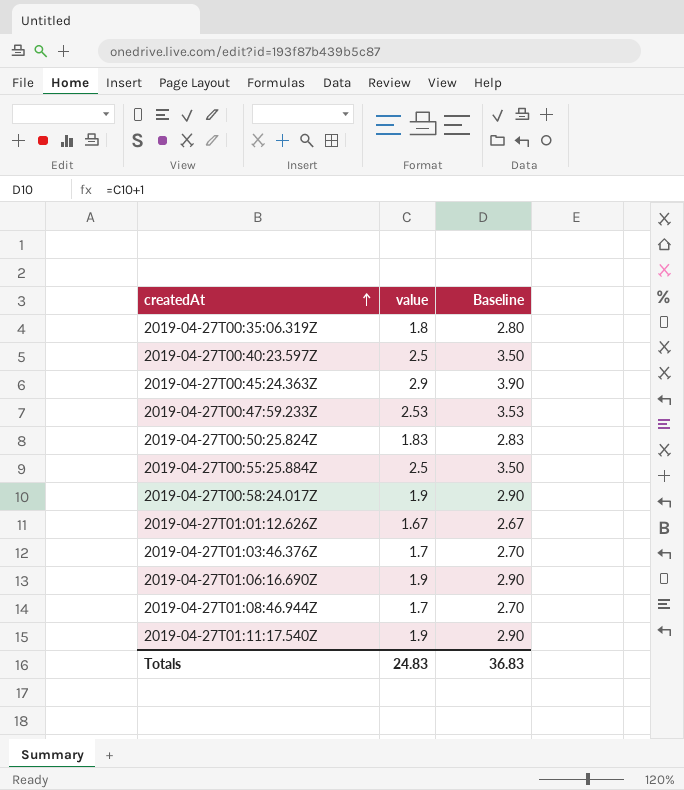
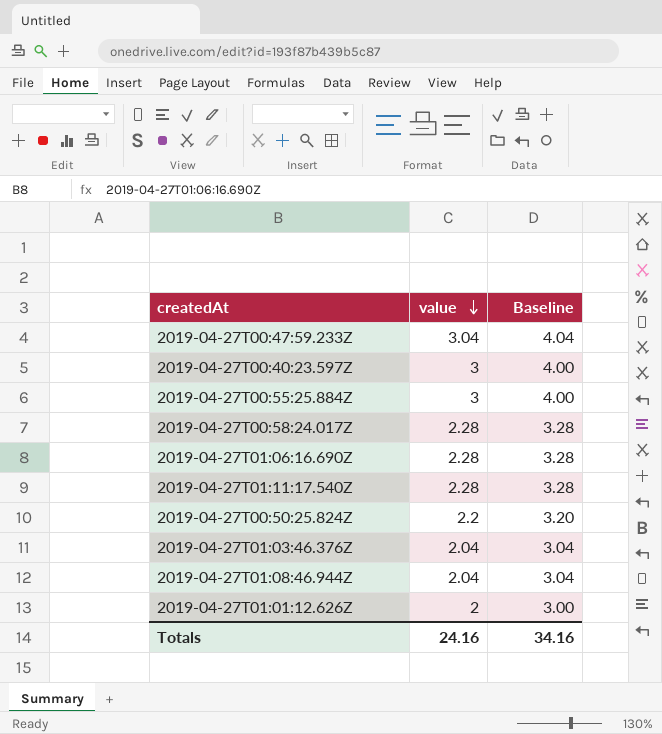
row order: createdAt ascending -> value descending
row 2019-04-27T00:35:06.319Z: 1.8 | 2.80 -> none
row 2019-04-27T00:45:24.363Z: 2.9 | 3.90 -> none
2019-04-27T00:47:59.233Z | value: 2.53 -> 3.04
2019-04-27T00:47:59.233Z | Baseline: 3.53 -> 4.04
2019-04-27T00:40:23.597Z | value: 2.5 -> 3
2019-04-27T00:40:23.597Z | Baseline: 3.50 -> 4.00
2019-04-27T00:55:25.884Z | value: 2.5 -> 3
2019-04-27T00:55:25.884Z | Baseline: 3.50 -> 4.00
2019-04-27T00:58:24.017Z | value: 1.9 -> 2.28
2019-04-27T00:58:24.017Z | Baseline: 2.90 -> 3.28
2019-04-27T01:06:16.690Z | value: 1.9 -> 2.28
2019-04-27T01:06:16.690Z | Baseline: 2.90 -> 3.28
2019-04-27T01:11:17.540Z | value: 1.9 -> 2.28
2019-04-27T01:11:17.540Z | Baseline: 2.90 -> 3.28
2019-04-27T00:50:25.824Z | value: 1.83 -> 2.2
2019-04-27T00:50:25.824Z | Baseline: 2.83 -> 3.20
2019-04-27T01:03:46.376Z | value: 1.7 -> 2.04
2019-04-27T01:03:46.376Z | Baseline: 2.70 -> 3.04
2019-04-27T01:08:46.944Z | value: 1.7 -> 2.04
2019-04-27T01:08:46.944Z | Baseline: 2.70 -> 3.04
2019-04-27T01:01:12.626Z | value: 1.67 -> 2
2019-04-27T01:01:12.626Z | Baseline: 2.67 -> 3.00
Totals | value: 24.83 -> 24.16
Totals | Baseline: 36.83 -> 34.16

